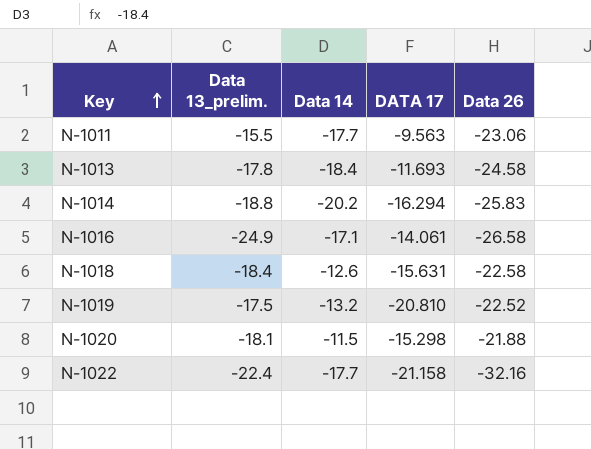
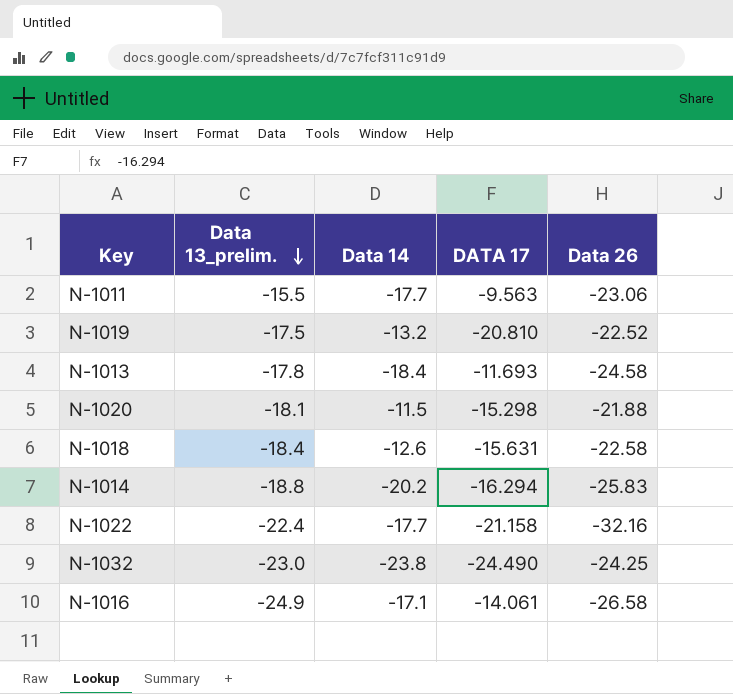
row order: Key ascending -> Data 13_prelim. descending
row N-1032: none -> -23.0 | -23.8 | -24.490 | -24.25

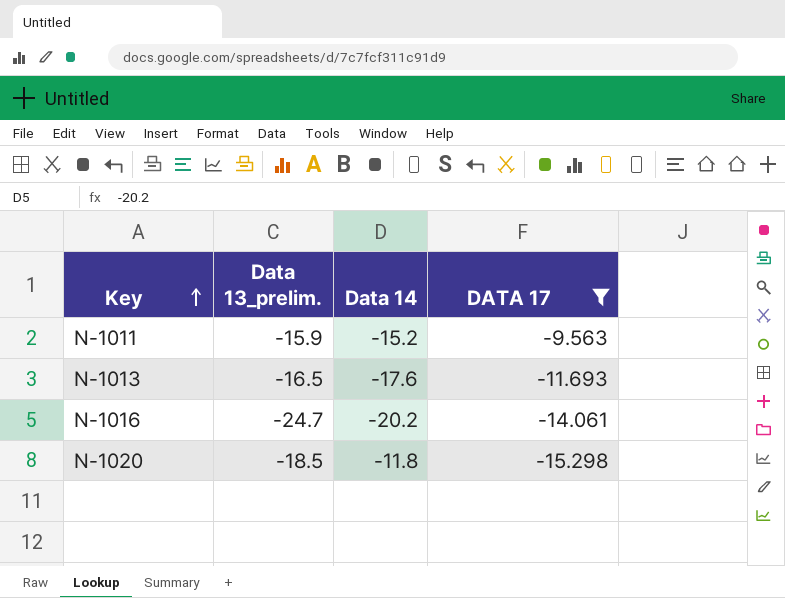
filter: none -> DATA 17 >= -15.298
row order: Data 13_prelim. descending -> Key ascending
column Data 26 | position: 5 -> none
N-1011 | Data 13_prelim.: -15.5 -> -15.9
N-1011 | Data 14: -17.7 -> -15.2
N-1013 | Data 13_prelim.: -17.8 -> -16.5
N-1013 | Data 14: -18.4 -> -17.6
N-1016 | Data 13_prelim.: -24.9 -> -24.7
N-1016 | Data 14: -17.1 -> -20.2
N-1020 | Data 13_prelim.: -18.1 -> -18.5
N-1020 | Data 14: -11.5 -> -11.8

